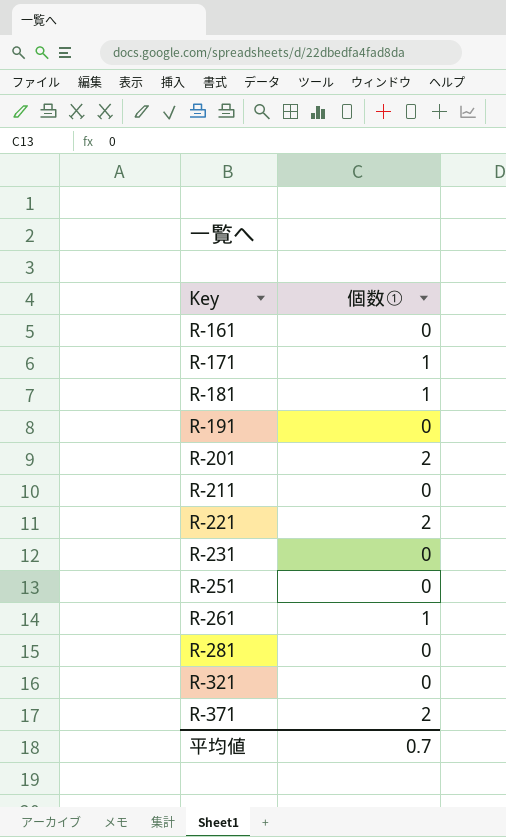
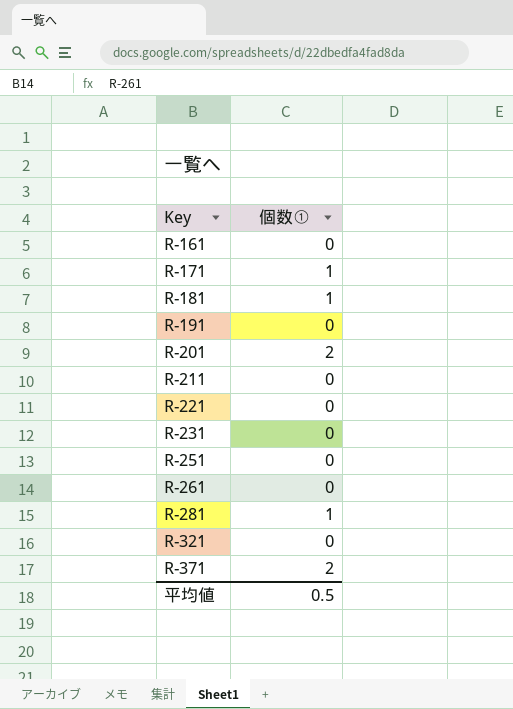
R-221 | 個数①: 2 -> 0
R-261 | 個数①: 1 -> 0
R-281 | 個数①: 0 -> 1
平均値 | 個数①: 0.7 -> 0.5

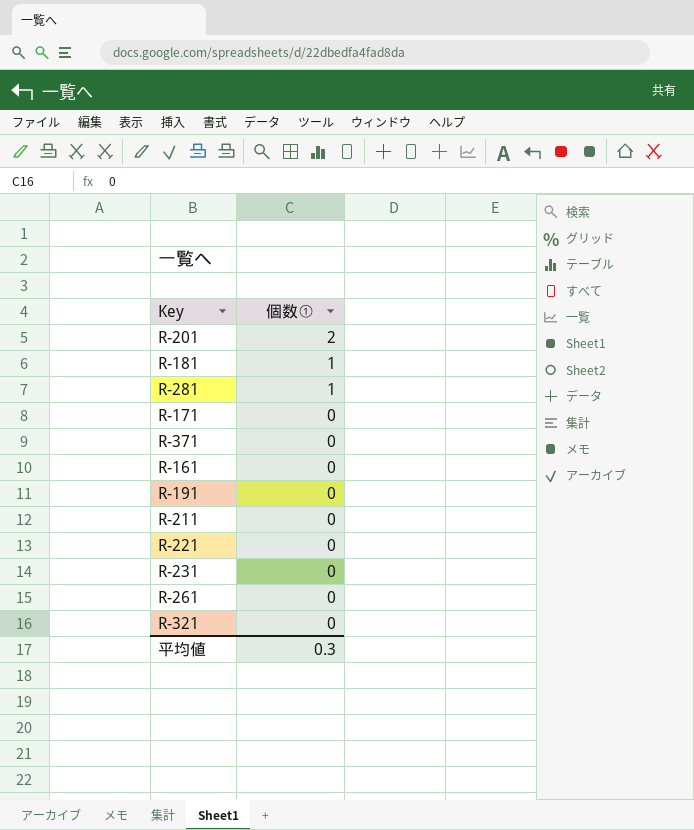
row order: Key ascending -> 個数① descending
row R-251: 0 -> none
R-171 | 個数①: 1 -> 0
R-371 | 個数①: 2 -> 0
平均値 | 個数①: 0.5 -> 0.3

